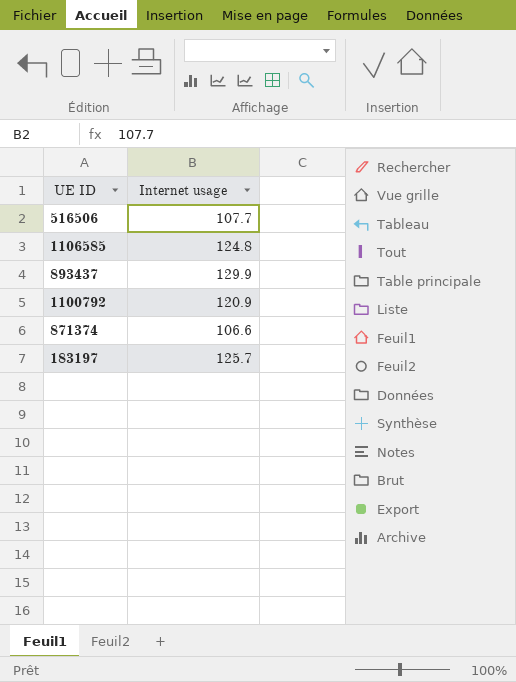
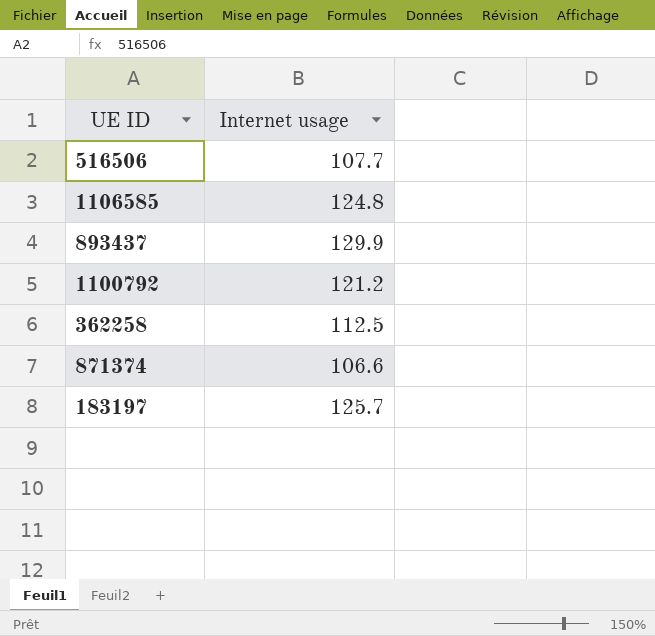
1100792 | Internet usage: 120.9 -> 121.2
row 362258: none -> 112.5

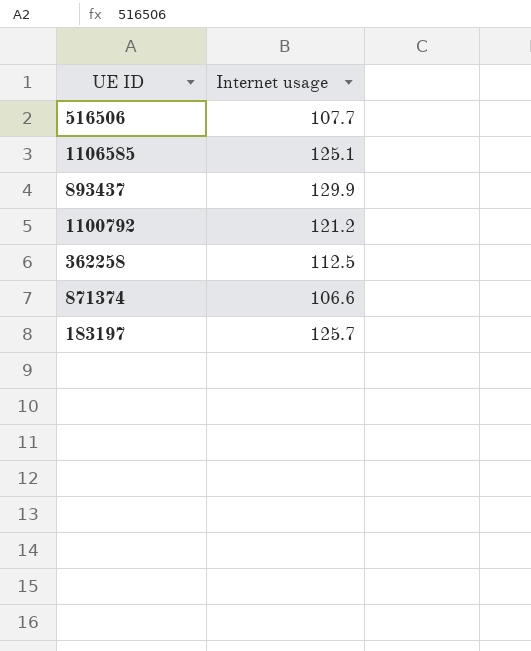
1106585 | Internet usage: 124.8 -> 125.1

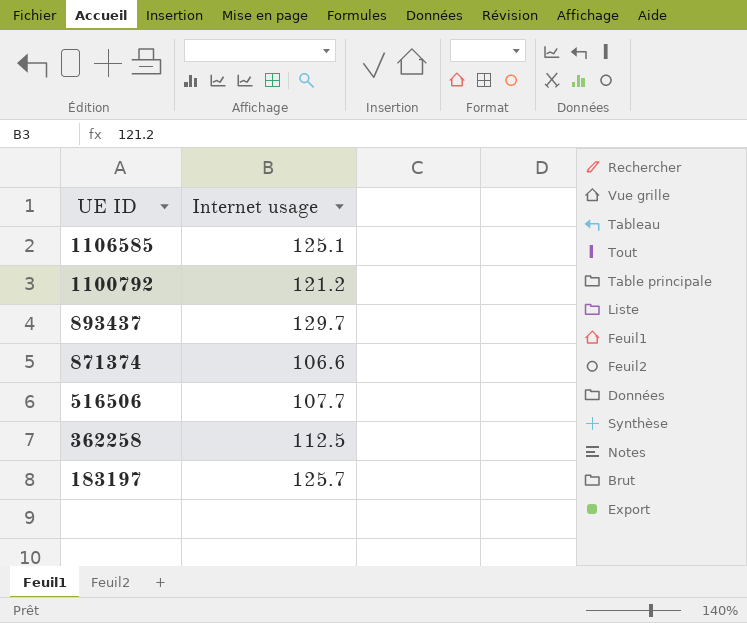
row order: none -> UE ID descending
893437 | Internet usage: 129.9 -> 129.7

